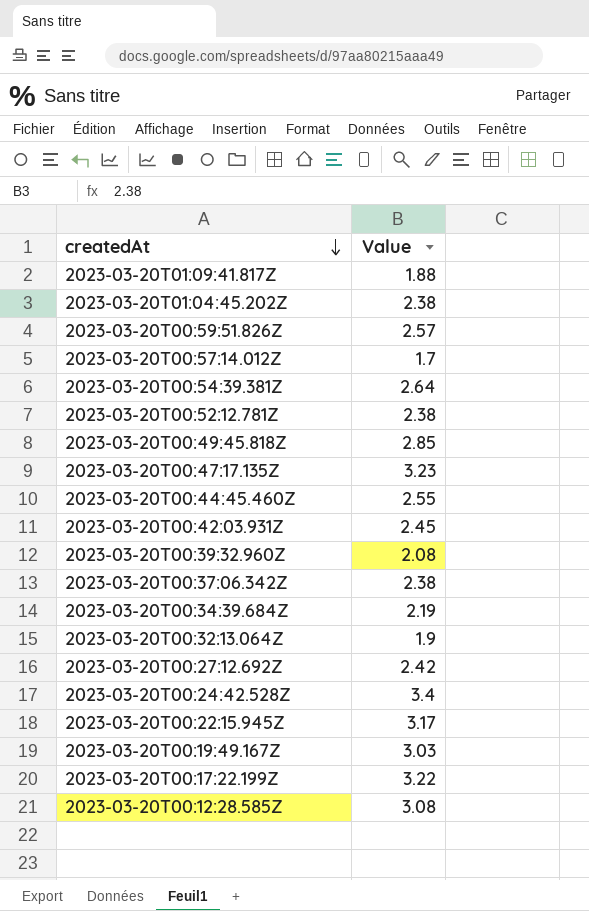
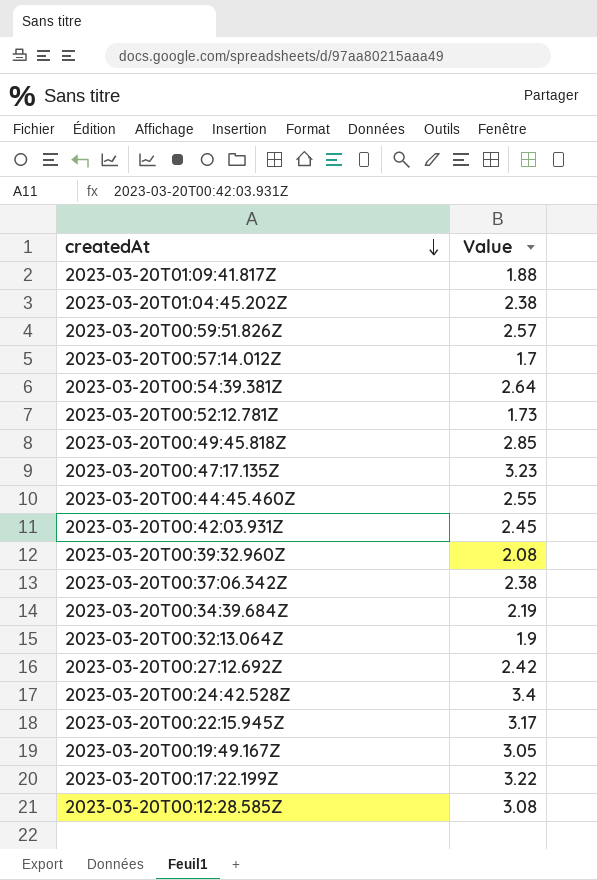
2023-03-20T00:52:12.781Z | Value: 2.38 -> 1.73
2023-03-20T00:19:49.167Z | Value: 3.03 -> 3.05

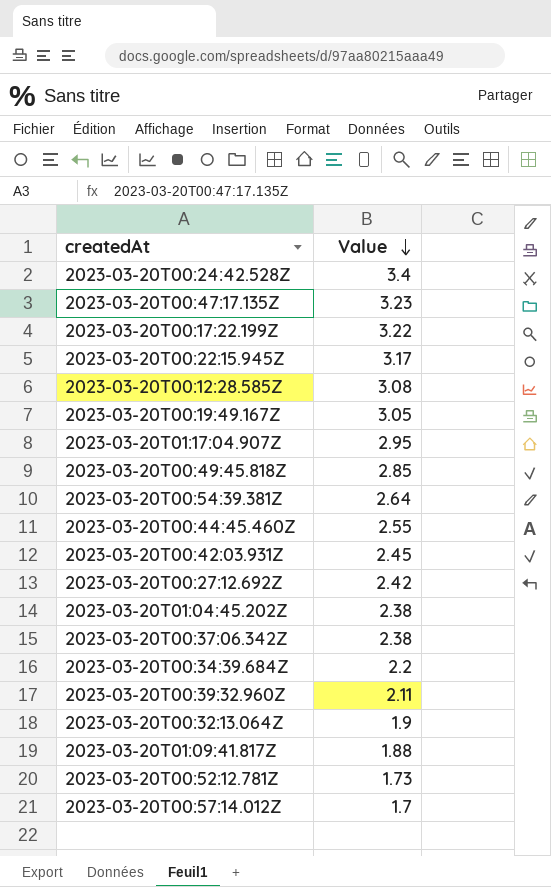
row order: createdAt descending -> Value descending
row 2023-03-20T00:59:51.826Z: 2.57 -> none
row 2023-03-20T01:17:04.907Z: none -> 2.95
2023-03-20T00:34:39.684Z | Value: 2.19 -> 2.2
2023-03-20T00:39:32.960Z | Value: 2.08 -> 2.11

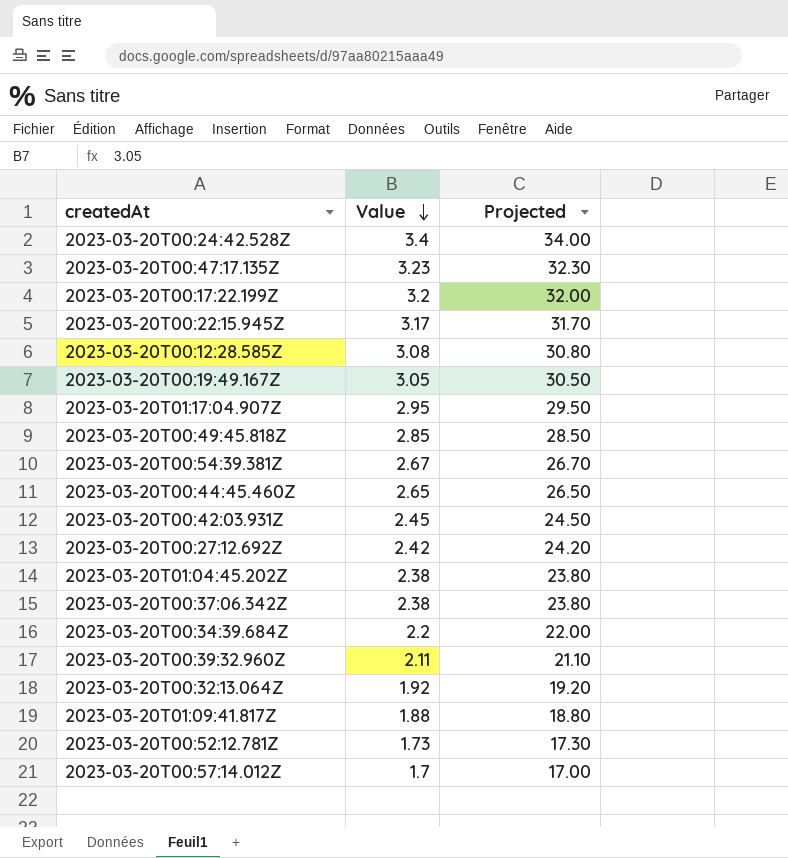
column Projected | formula: none -> [Value] * 10
2023-03-20T00:17:22.199Z | Value: 3.22 -> 3.2
2023-03-20T00:54:39.381Z | Value: 2.64 -> 2.67
2023-03-20T00:44:45.460Z | Value: 2.55 -> 2.65
2023-03-20T00:32:13.064Z | Value: 1.9 -> 1.92

